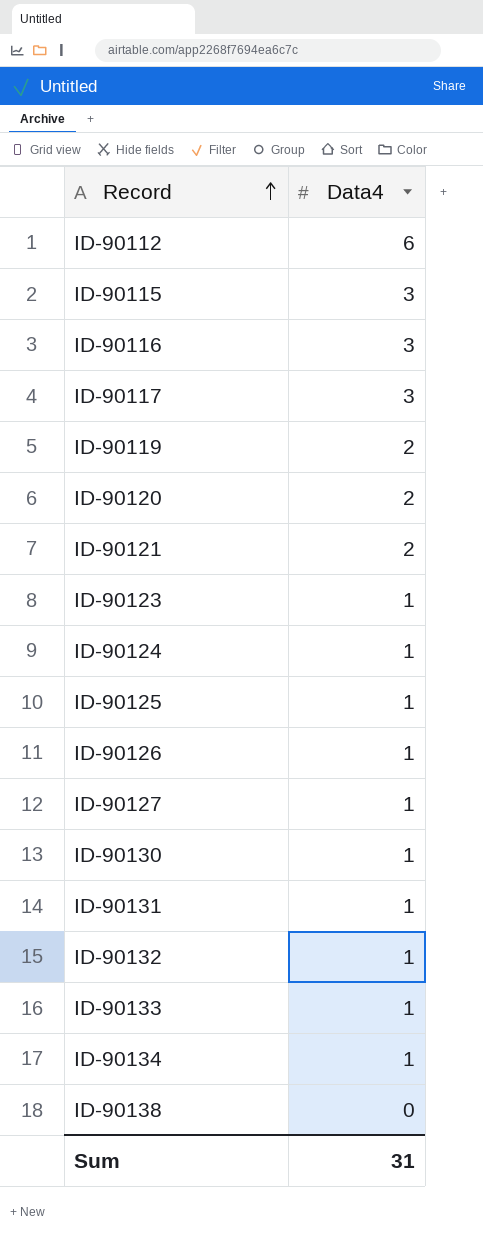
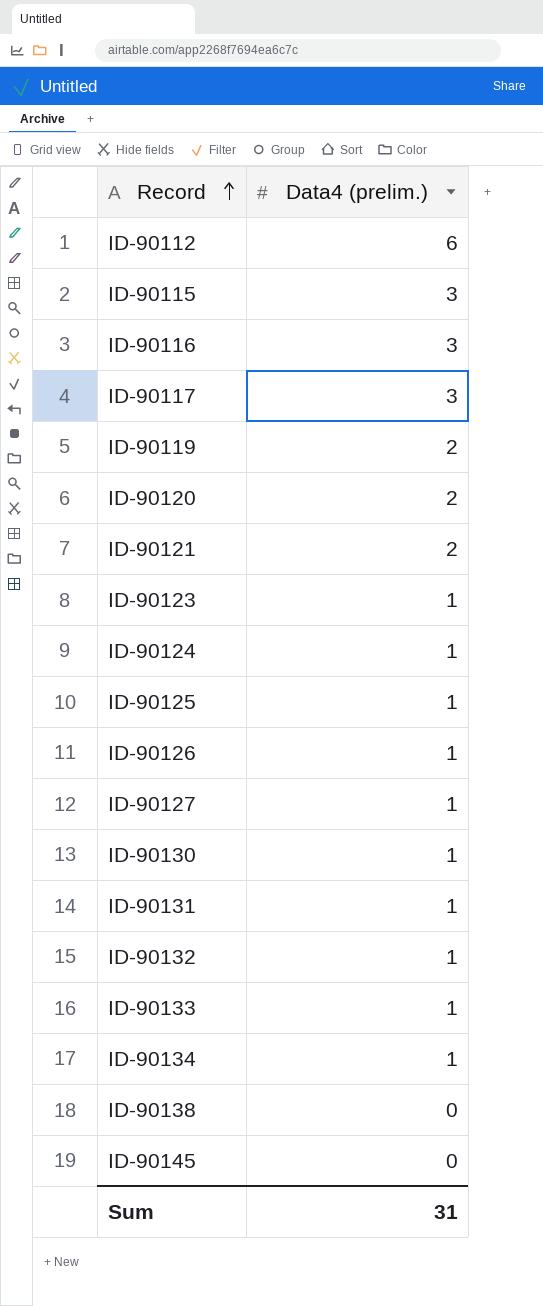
column name: Data4 -> Data4 (prelim.)
row ID-90145: none -> 0

